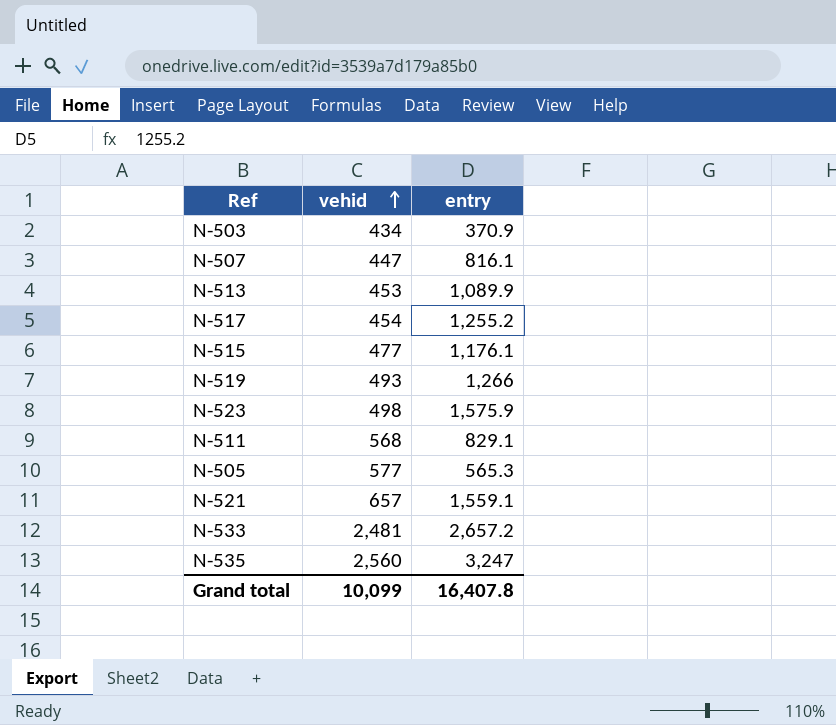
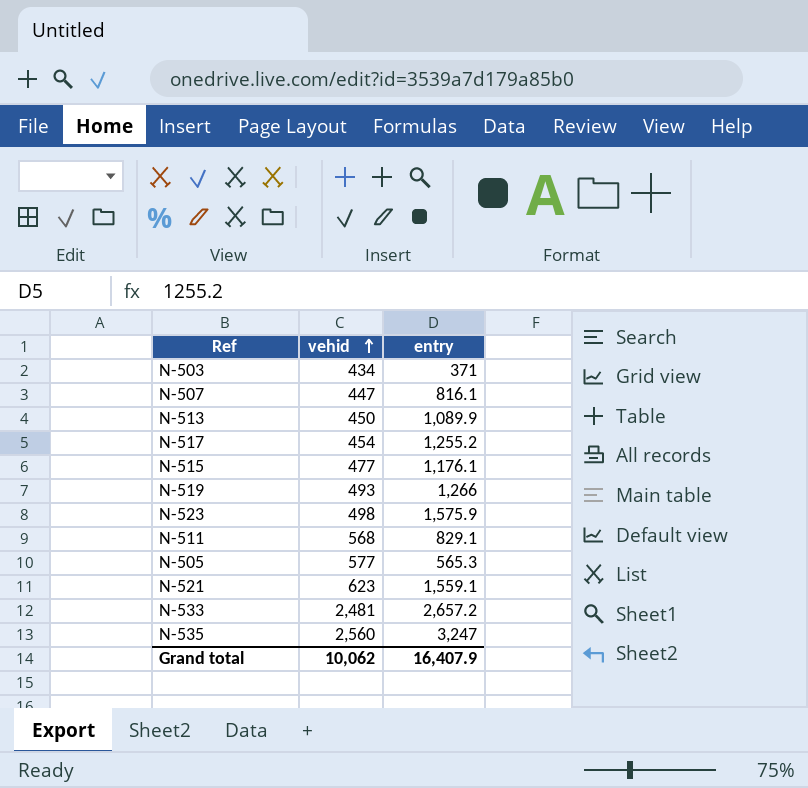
N-503 | entry: 370.9 -> 371
N-513 | vehid: 453 -> 450
N-521 | vehid: 657 -> 623
Grand total | vehid: 10,099 -> 10,062
Grand total | entry: 16,407.8 -> 16,407.9

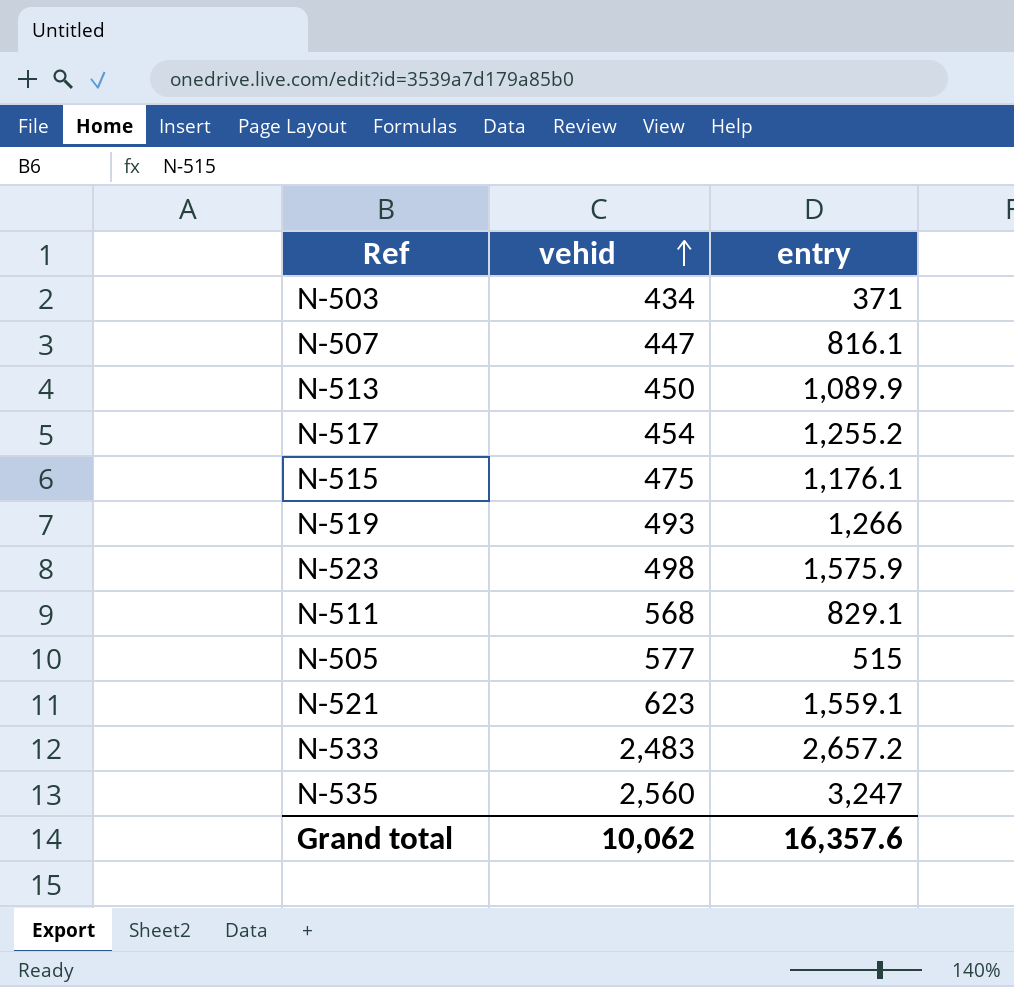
N-515 | vehid: 477 -> 475
N-505 | entry: 565.3 -> 515
N-533 | vehid: 2,481 -> 2,483
Grand total | entry: 16,407.9 -> 16,357.6

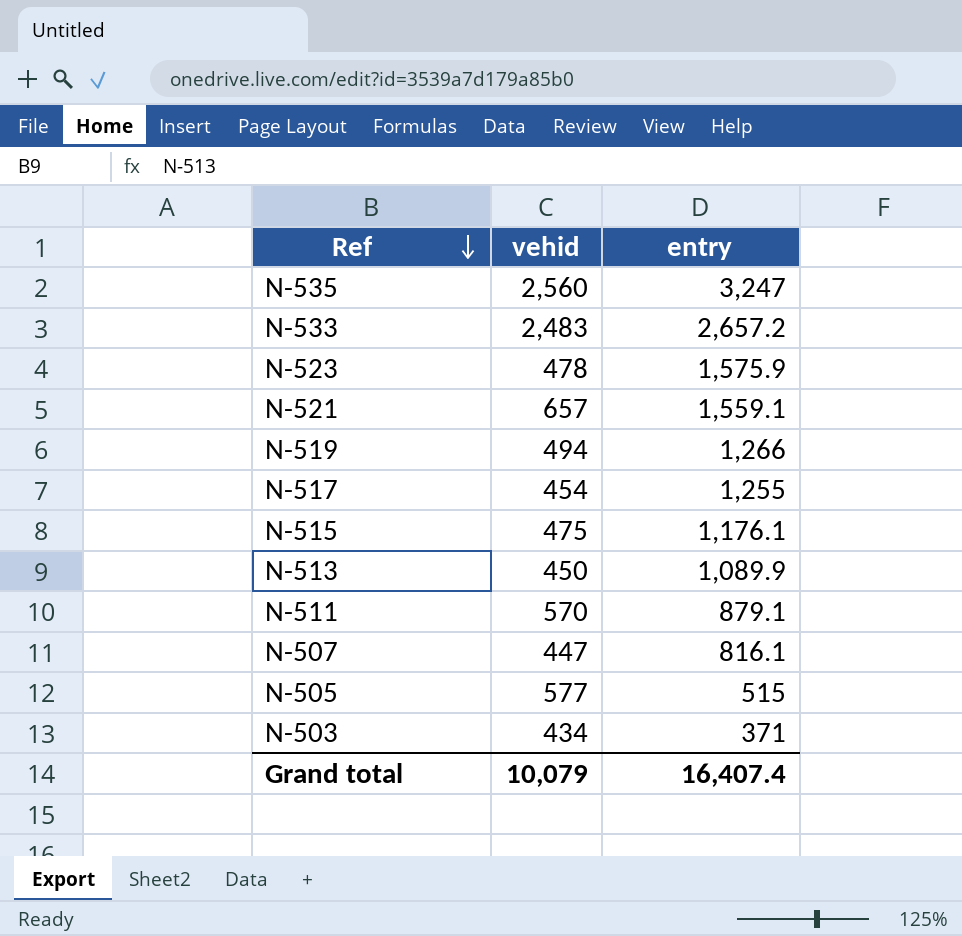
row order: vehid ascending -> Ref descending
N-523 | vehid: 498 -> 478
N-521 | vehid: 623 -> 657
N-519 | vehid: 493 -> 494
N-517 | entry: 1,255.2 -> 1,255
N-511 | vehid: 568 -> 570
N-511 | entry: 829.1 -> 879.1
Grand total | vehid: 10,062 -> 10,079
Grand total | entry: 16,357.6 -> 16,407.4

